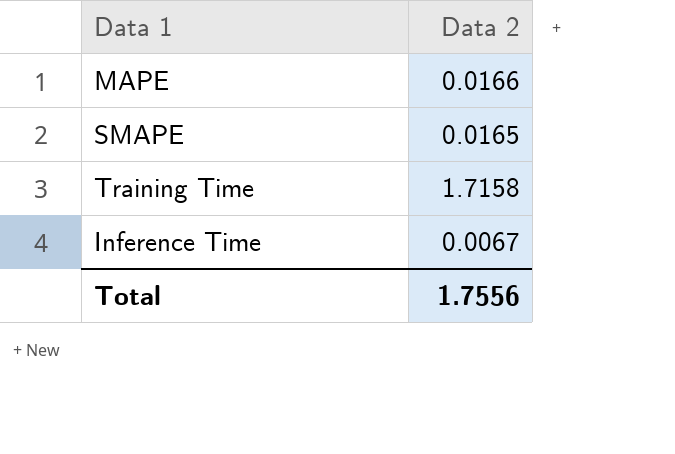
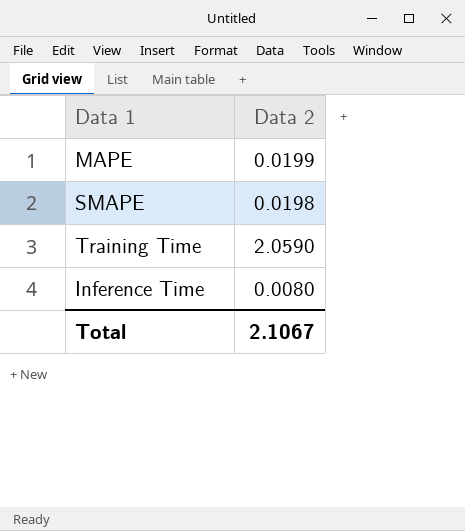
MAPE | Data 2: 0.0166 -> 0.0199
SMAPE | Data 2: 0.0165 -> 0.0198
Training Time | Data 2: 1.7158 -> 2.0590
Inference Time | Data 2: 0.0067 -> 0.0080
Total | Data 2: 1.7556 -> 2.1067

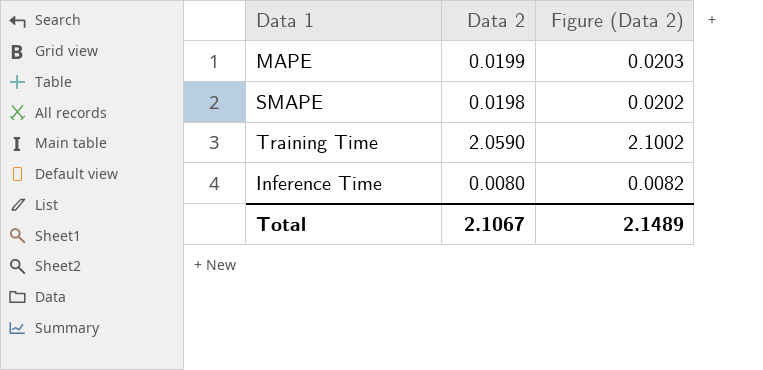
column Figure (Data 2) | formula: none -> [Data 2] * 1.02

